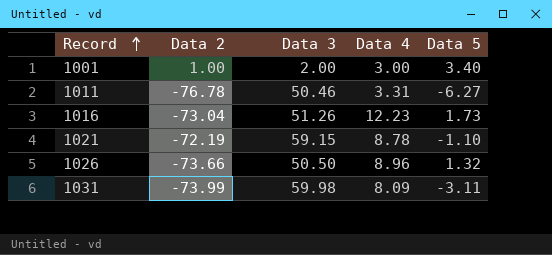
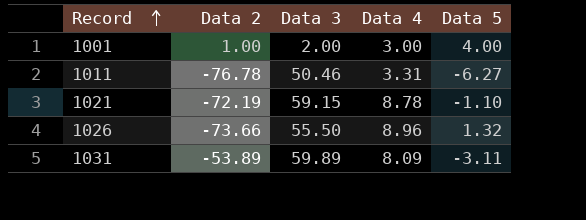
row 1016: -73.04 | 51.26 | 12.23 | 1.73 -> none
1001 | Data 5: 3.40 -> 4.00
1026 | Data 3: 50.50 -> 55.50
1031 | Data 2: -73.99 -> -53.89
1031 | Data 3: 59.98 -> 59.89

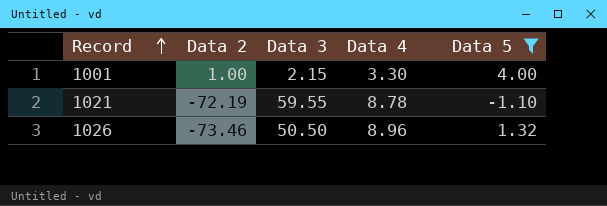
filter: none -> Data 5 >= -1.10
1001 | Data 3: 2.00 -> 2.15
1001 | Data 4: 3.00 -> 3.30
1021 | Data 3: 59.15 -> 59.55
1026 | Data 2: -73.66 -> -73.46
1026 | Data 3: 55.50 -> 50.50

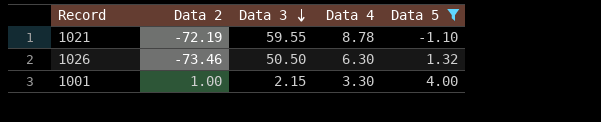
row order: Record ascending -> Data 3 descending
1026 | Data 4: 8.96 -> 6.30

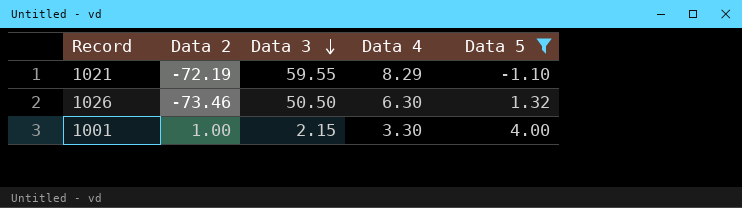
1021 | Data 4: 8.78 -> 8.29

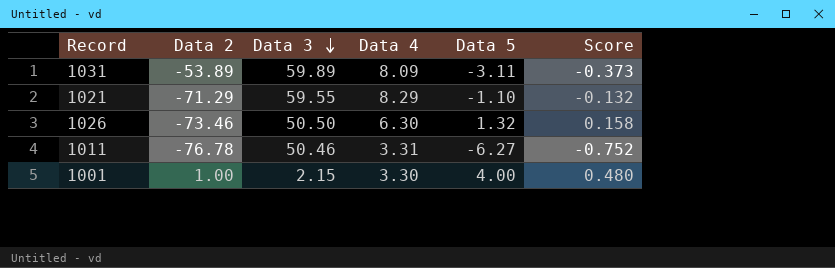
filter: Data 5 >= -1.10 -> none
column Score | formula: none -> [Data 5] * 0.12
1021 | Data 2: -72.19 -> -71.29

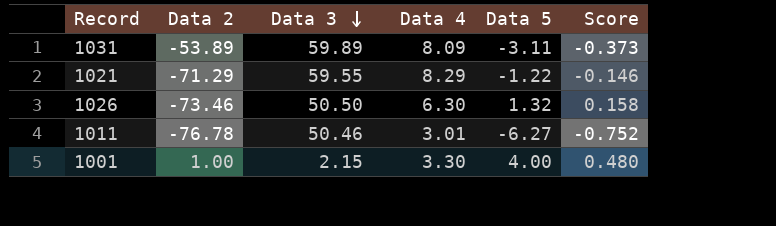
1021 | Data 5: -1.10 -> -1.22
1021 | Score: -0.132 -> -0.146
1011 | Data 4: 3.31 -> 3.01

